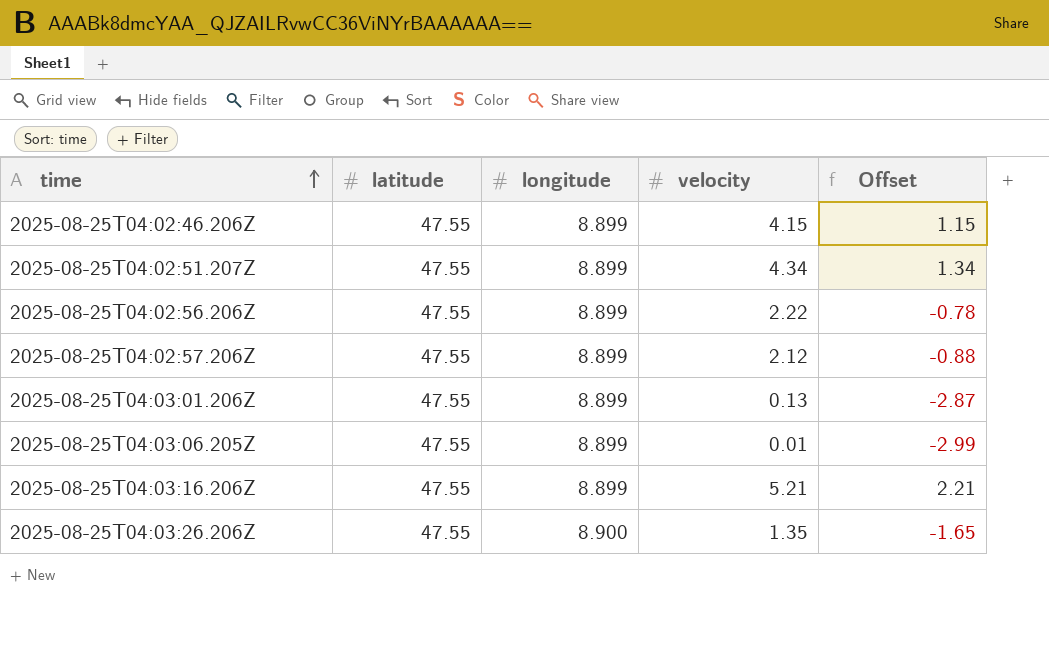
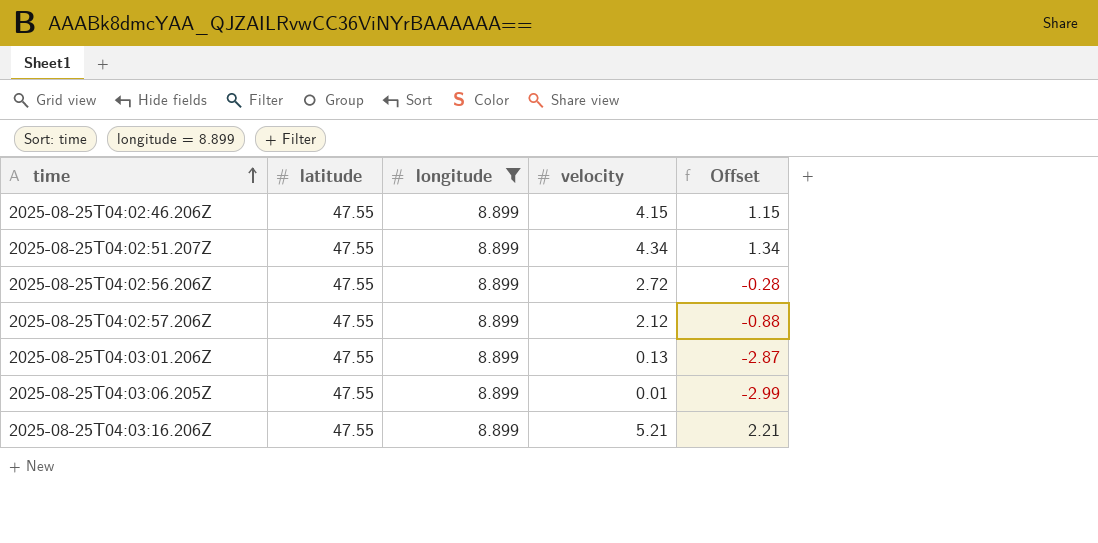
filter: none -> longitude = 8.899
2025-08-25T04:02:56.206Z | velocity: 2.22 -> 2.72
2025-08-25T04:02:56.206Z | Offset: -0.78 -> -0.28

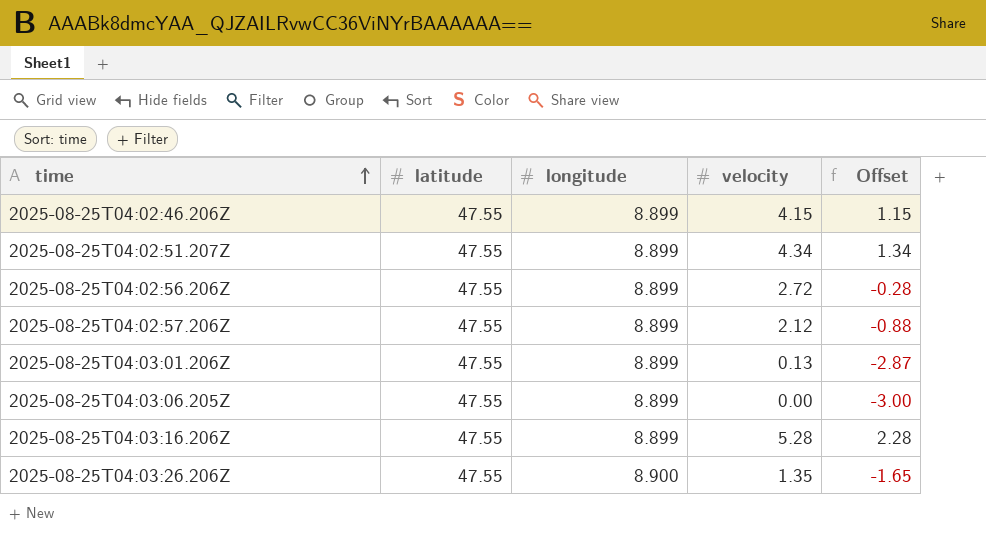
filter: longitude = 8.899 -> none
2025-08-25T04:03:06.205Z | velocity: 0.01 -> 0.00
2025-08-25T04:03:06.205Z | Offset: -2.99 -> -3.00
2025-08-25T04:03:16.206Z | velocity: 5.21 -> 5.28
2025-08-25T04:03:16.206Z | Offset: 2.21 -> 2.28

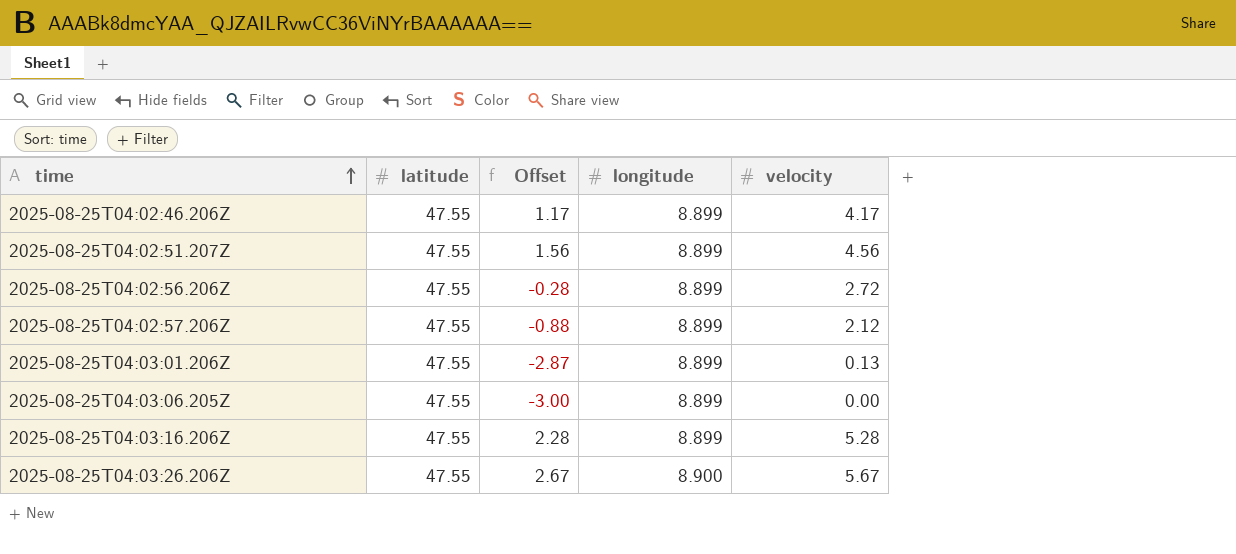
column Offset | position: 5 -> 3
2025-08-25T04:02:46.206Z | Offset: 1.15 -> 1.17
2025-08-25T04:02:46.206Z | velocity: 4.15 -> 4.17
2025-08-25T04:02:51.207Z | Offset: 1.34 -> 1.56
2025-08-25T04:02:51.207Z | velocity: 4.34 -> 4.56
2025-08-25T04:03:26.206Z | Offset: -1.65 -> 2.67
2025-08-25T04:03:26.206Z | velocity: 1.35 -> 5.67

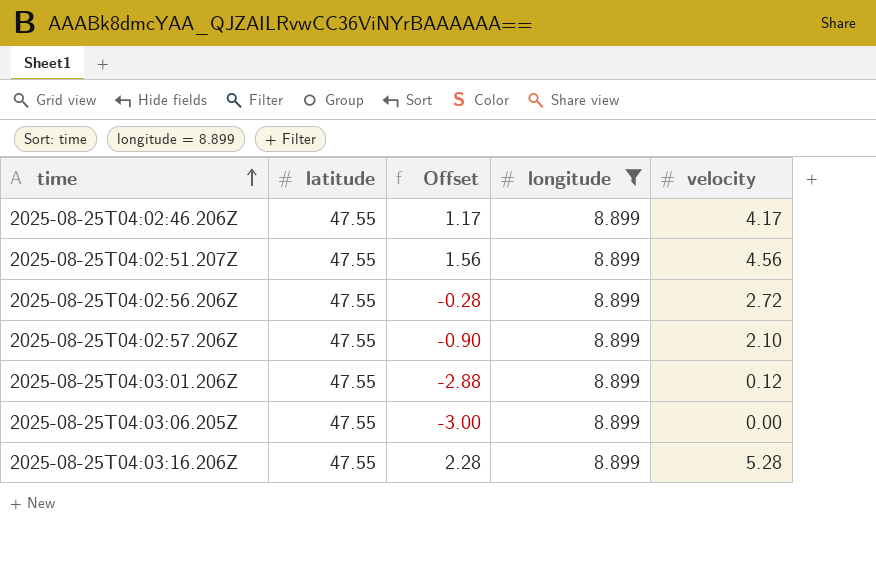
filter: none -> longitude = 8.899
2025-08-25T04:02:57.206Z | Offset: -0.88 -> -0.90
2025-08-25T04:02:57.206Z | velocity: 2.12 -> 2.10
2025-08-25T04:03:01.206Z | Offset: -2.87 -> -2.88
2025-08-25T04:03:01.206Z | velocity: 0.13 -> 0.12

